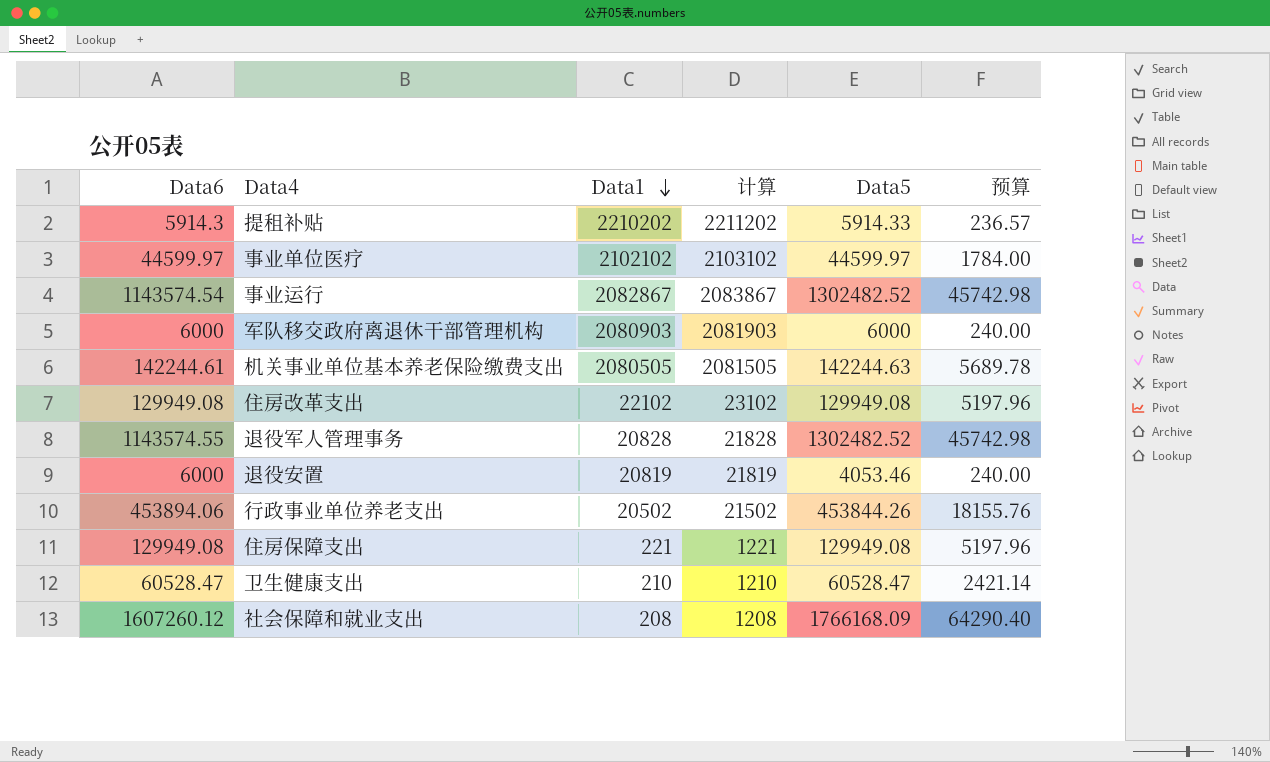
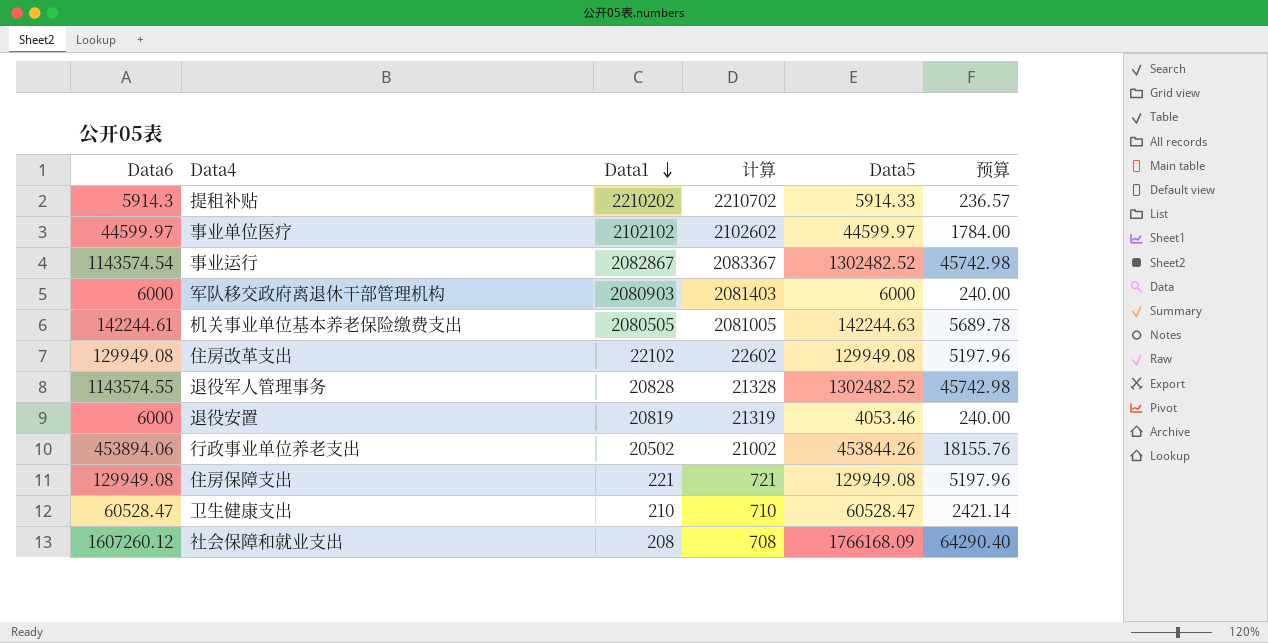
column 计算 | formula: [Data1] + 1000 -> [Data1] + 500

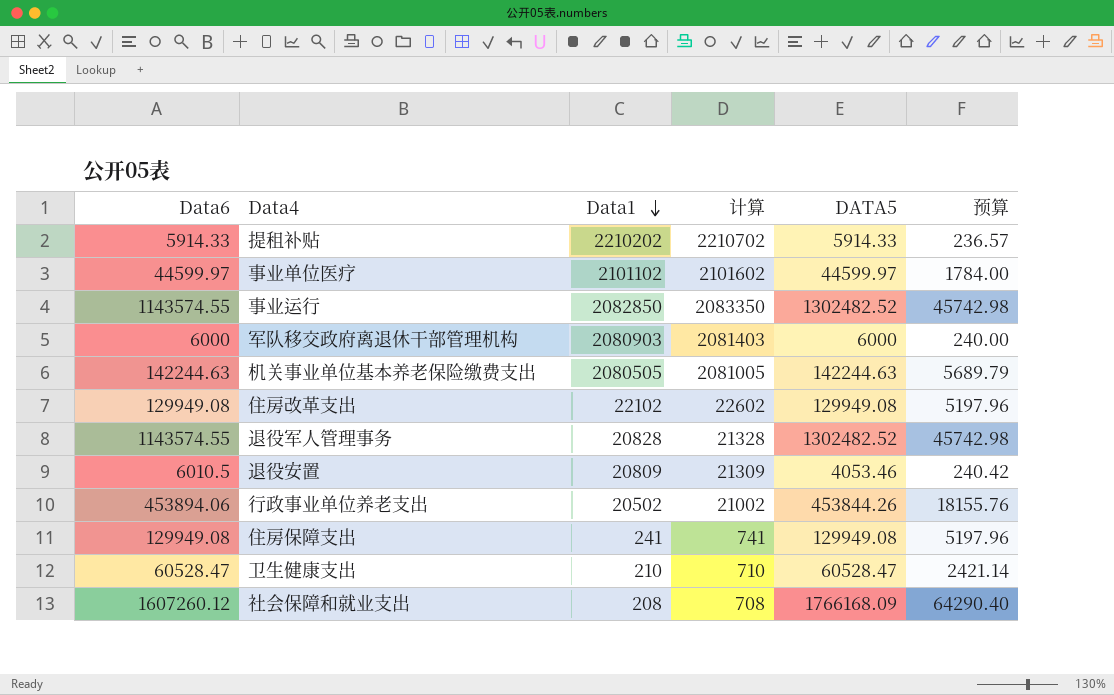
column name: Data5 -> DATA5
提租补贴 | Data6: 5914.3 -> 5914.33
事业单位医疗 | Data1: 2102102 -> 2101102
事业单位医疗 | 计算: 2102602 -> 2101602
事业运行 | Data6: 1143574.54 -> 1143574.55
事业运行 | Data1: 2082867 -> 2082850
事业运行 | 计算: 2083367 -> 2083350
机关事业单位基本养老保险缴费支出 | Data6: 142244.61 -> 142244.63
机关事业单位基本养老保险缴费支出 | 预算: 5689.78 -> 5689.79
退役安置 | Data6: 6000 -> 6010.5
退役安置 | Data1: 20819 -> 20809
退役安置 | 计算: 21319 -> 21309
退役安置 | 预算: 240.00 -> 240.42
住房保障支出 | Data1: 221 -> 241
住房保障支出 | 计算: 721 -> 741

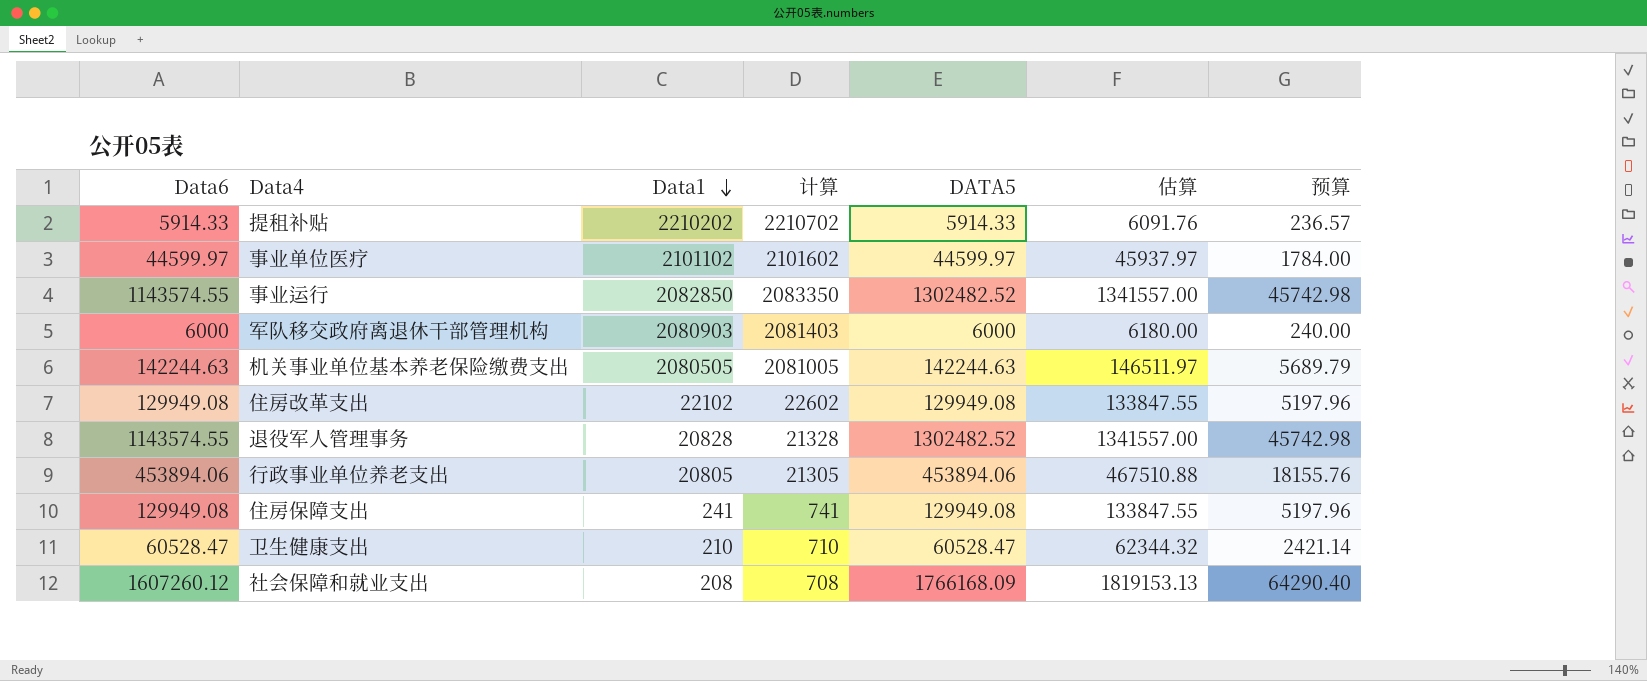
column 估算 | formula: none -> [DATA5] * 1.03
row 退役安置: 6010.5 | 20809 | 21309 | 4053.46 | 240.42 -> none
行政事业单位养老支出 | Data1: 20502 -> 20805
行政事业单位养老支出 | 计算: 21002 -> 21305
行政事业单位养老支出 | DATA5: 453844.26 -> 453894.06

